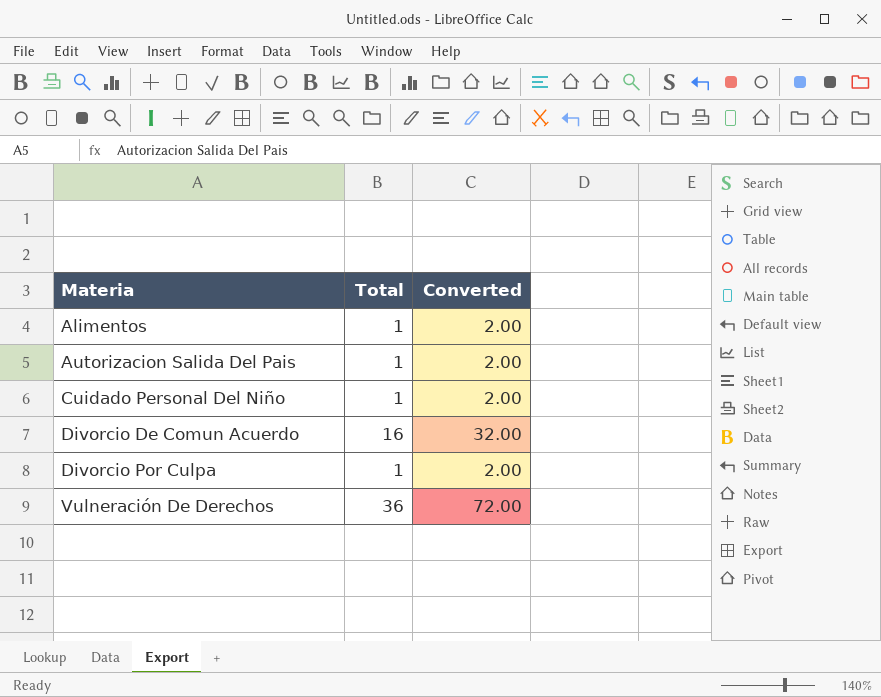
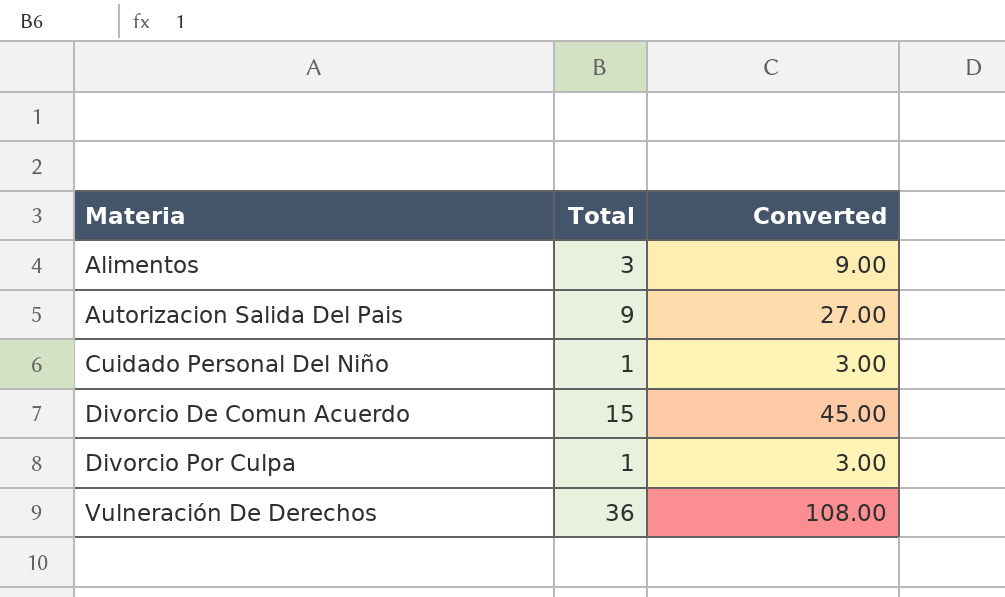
column Converted | formula: [Total] * 2 -> [Total] * 3
Alimentos | Total: 1 -> 3
Autorizacion Salida Del Pais | Total: 1 -> 9
Divorcio De Comun Acuerdo | Total: 16 -> 15

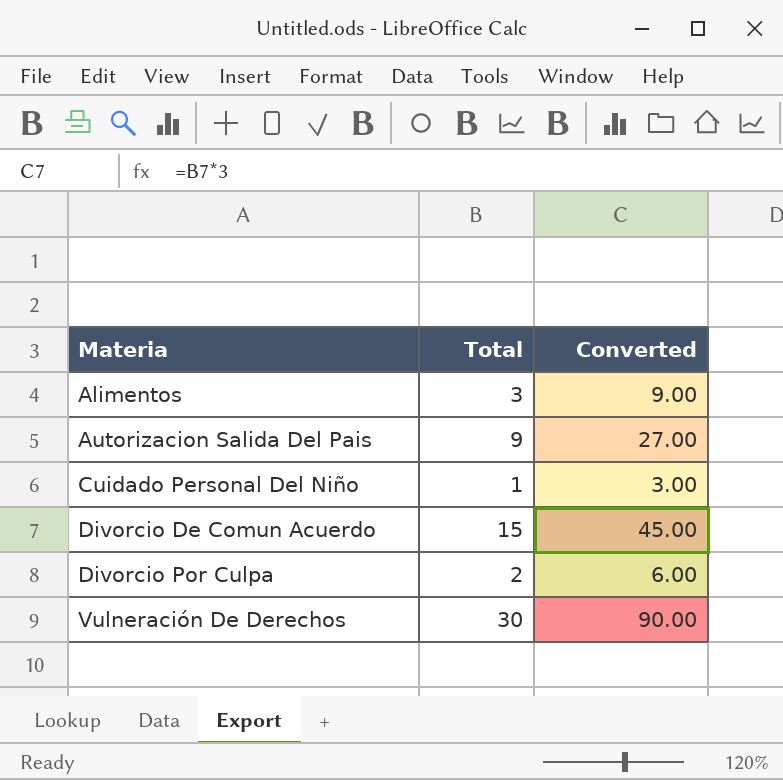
Divorcio Por Culpa | Total: 1 -> 2
Divorcio Por Culpa | Converted: 3.00 -> 6.00
Vulneración De Derechos | Total: 36 -> 30
Vulneración De Derechos | Converted: 108.00 -> 90.00

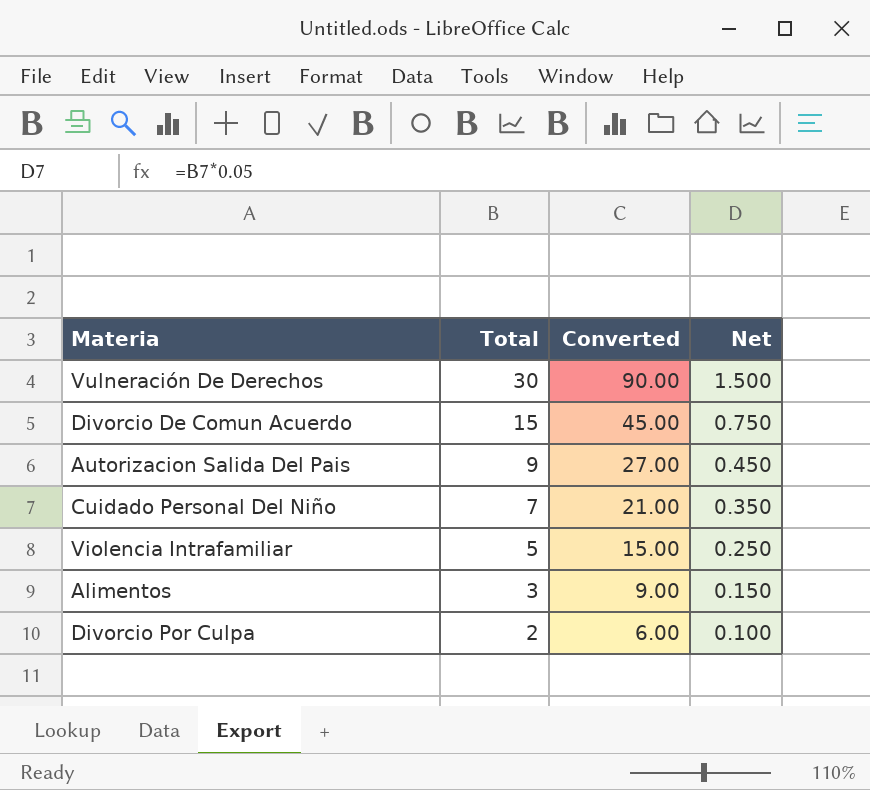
row order: Materia ascending -> Total descending
column Net | formula: none -> [Total] * 0.05
Cuidado Personal Del Niño | Total: 1 -> 7
Cuidado Personal Del Niño | Converted: 3.00 -> 21.00
row Violencia Intrafamiliar: none -> 5 | 15.00 | 0.250

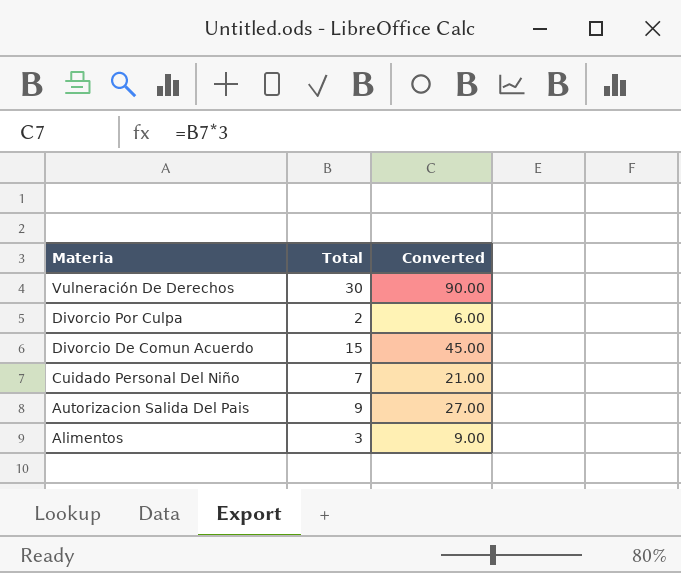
row order: Total descending -> Materia descending
column Net | formula: [Total] * 0.05 -> none
row Violencia Intrafamiliar: 5 | 15.00 | 0.250 -> none

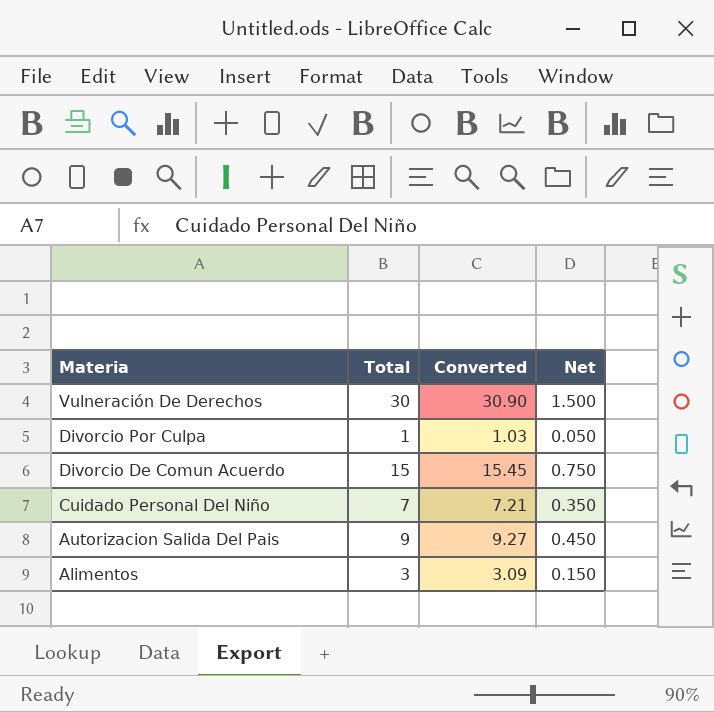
column Converted | formula: [Total] * 3 -> [Total] * 1.03
column Net | formula: none -> [Total] * 0.05
Divorcio Por Culpa | Total: 2 -> 1

